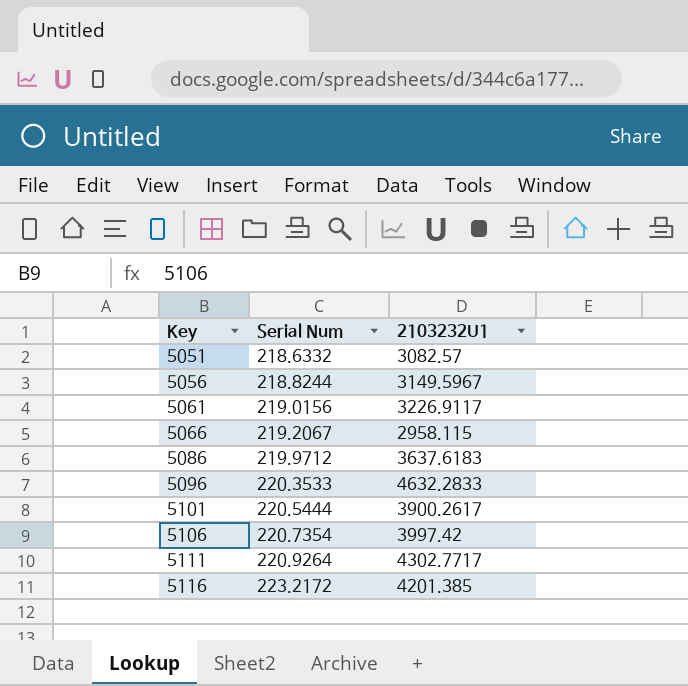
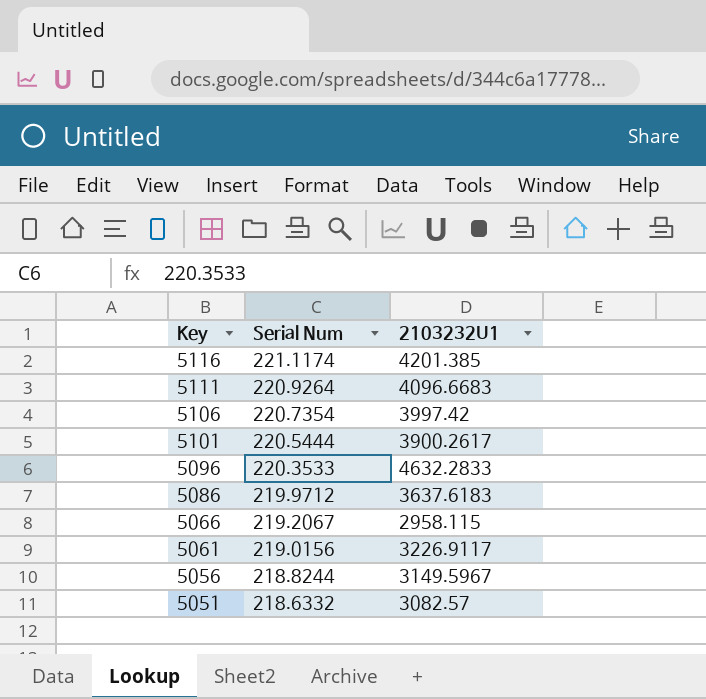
row order: Key ascending -> Key descending
5116 | Serial Num: 223.2172 -> 221.1174
5111 | 2103232U1: 4302.7717 -> 4096.6683

